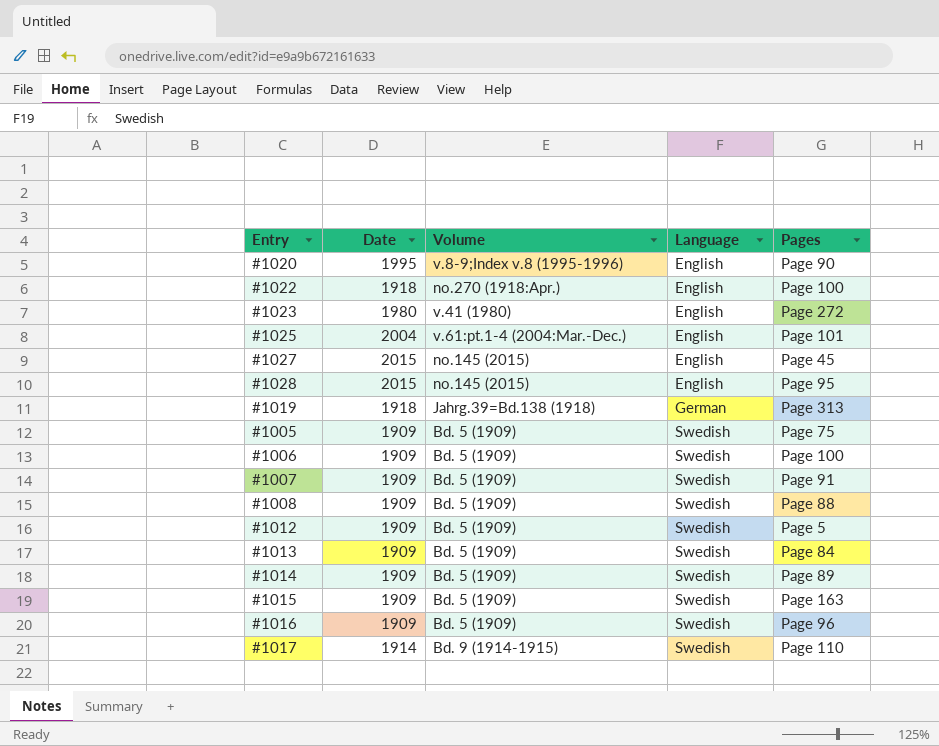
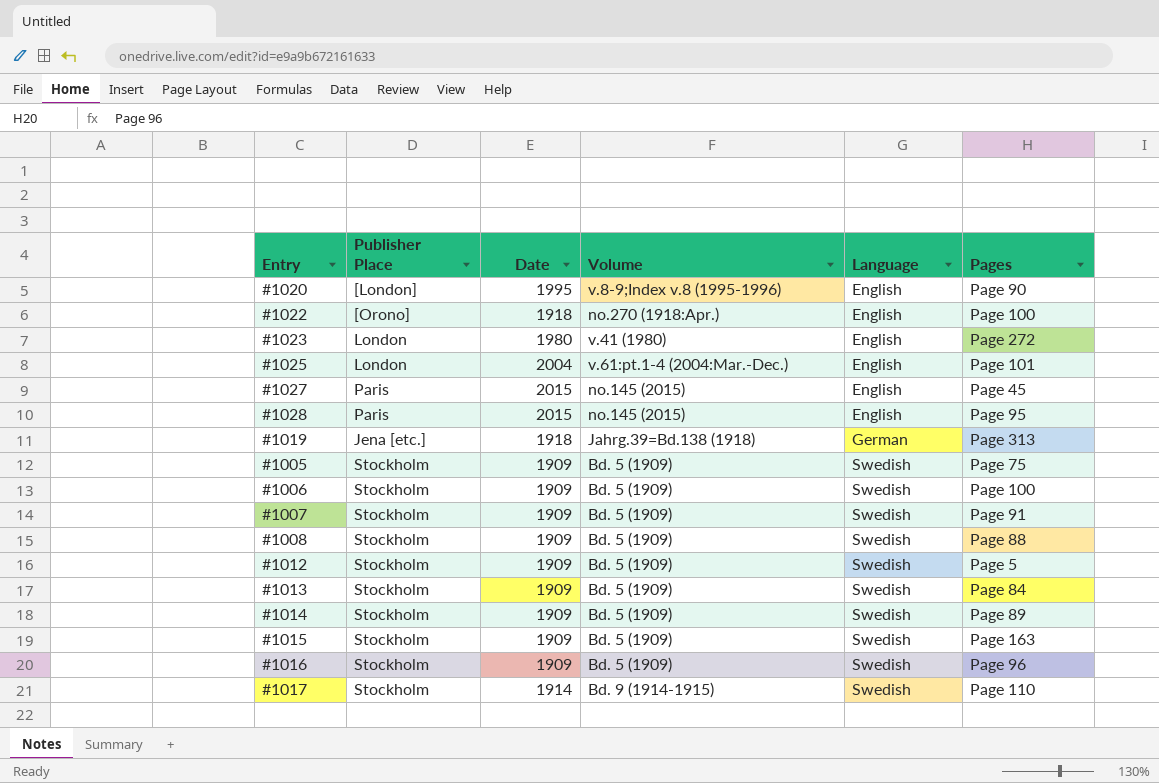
column Publisher Place | position: none -> 2

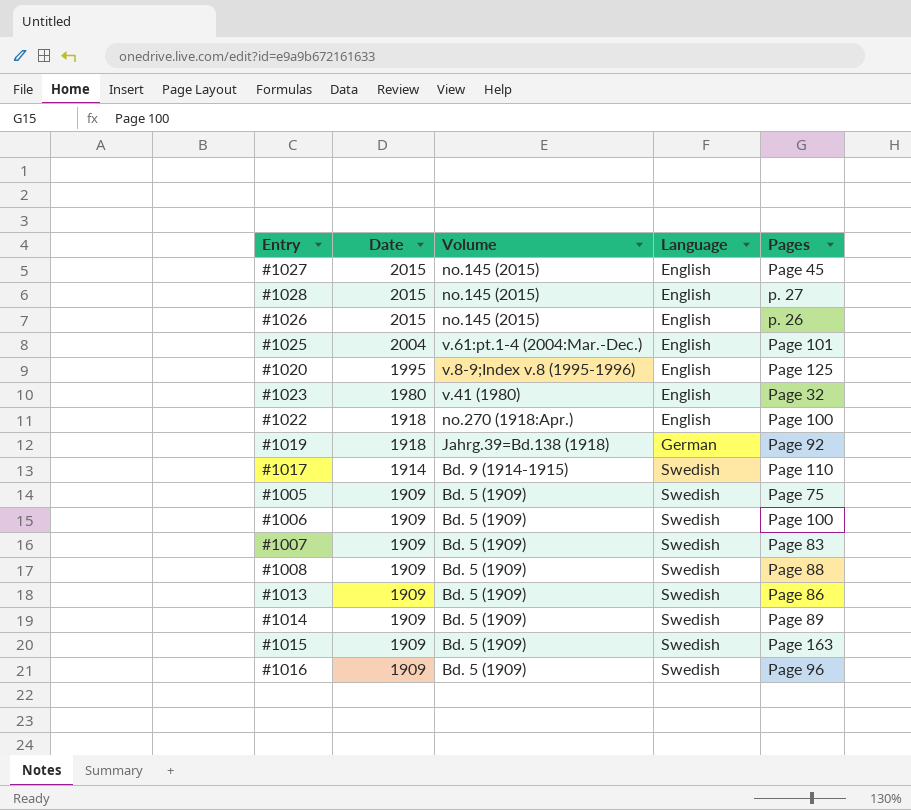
row order: Language ascending -> Date descending
column Publisher Place | position: 2 -> none
row #1012: Stockholm | 1909 | Bd. 5 (1909) | Swedish | Page 5 -> none
#1028 | Pages: Page 95 -> p. 27
row #1026: none -> 2015 | no.145 (2015) | English | p. 26
#1020 | Pages: Page 90 -> Page 125
#1023 | Pages: Page 272 -> Page 32
#1019 | Pages: Page 313 -> Page 92
#1007 | Pages: Page 91 -> Page 83
#1013 | Pages: Page 84 -> Page 86

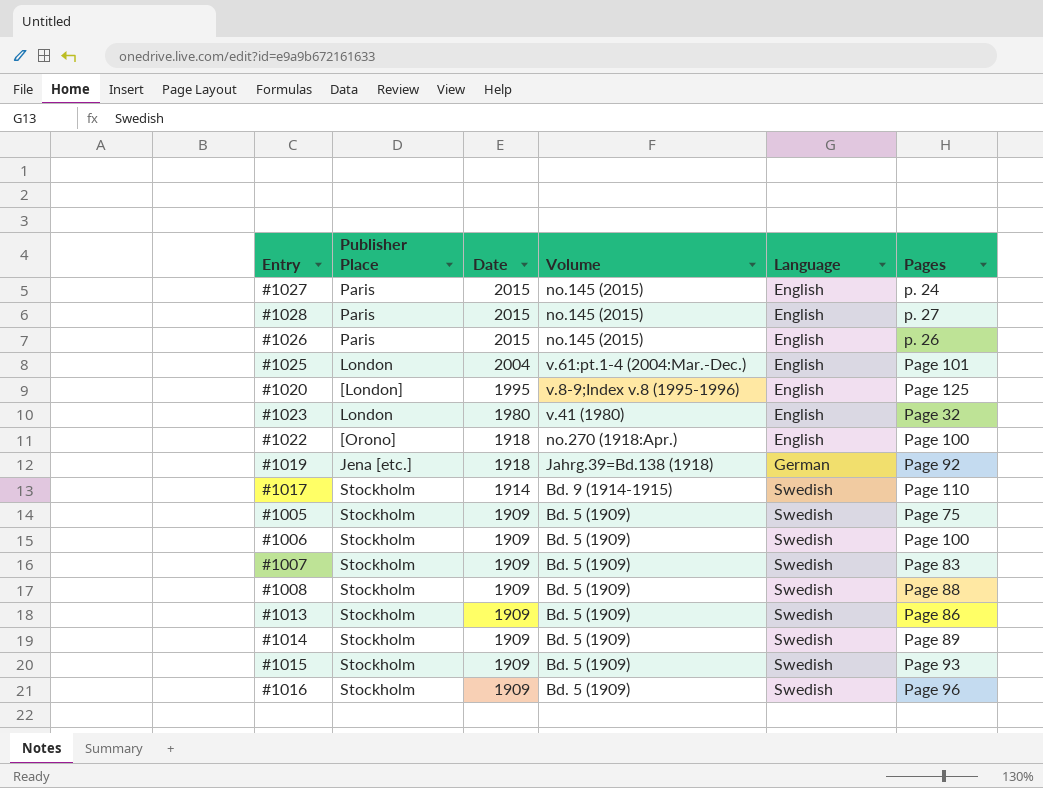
column Publisher Place | position: none -> 2
#1027 | Pages: Page 45 -> p. 24
#1015 | Pages: Page 163 -> Page 93

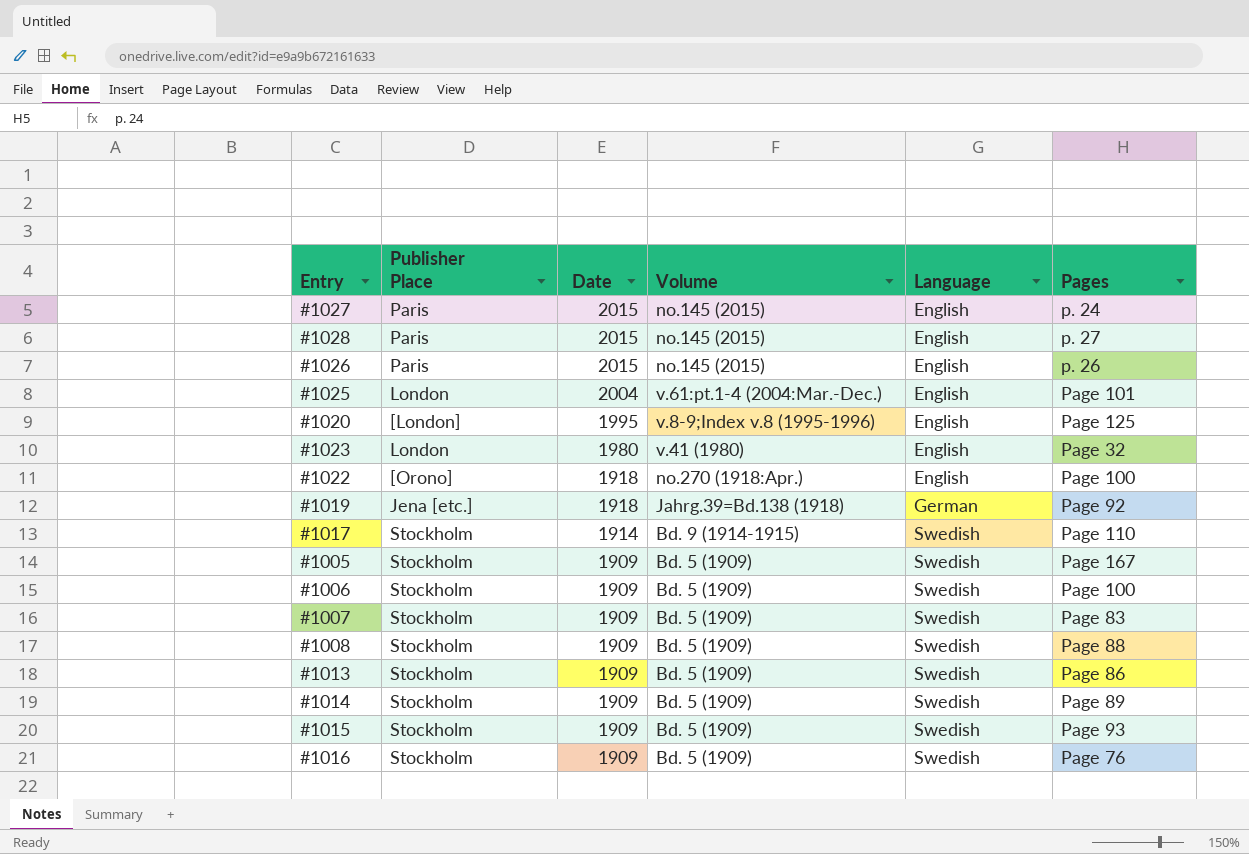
#1005 | Pages: Page 75 -> Page 167
#1016 | Pages: Page 96 -> Page 76

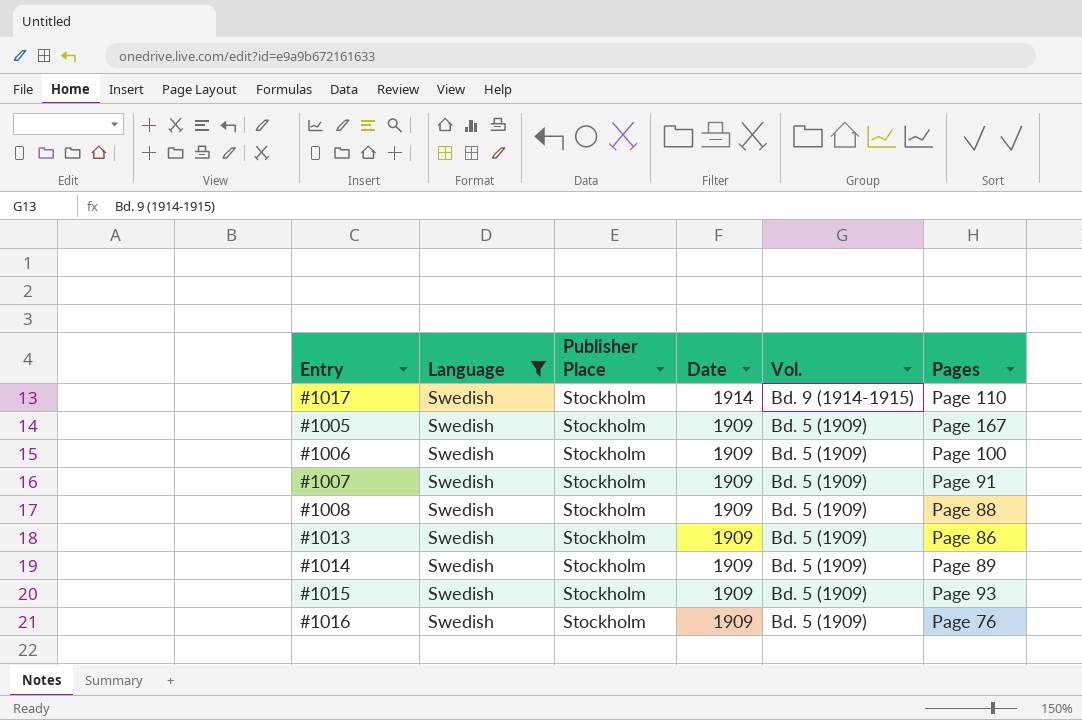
filter: none -> Language = Swedish
column Language | position: 5 -> 2
column name: Volume -> Vol.
#1007 | Pages: Page 83 -> Page 91

